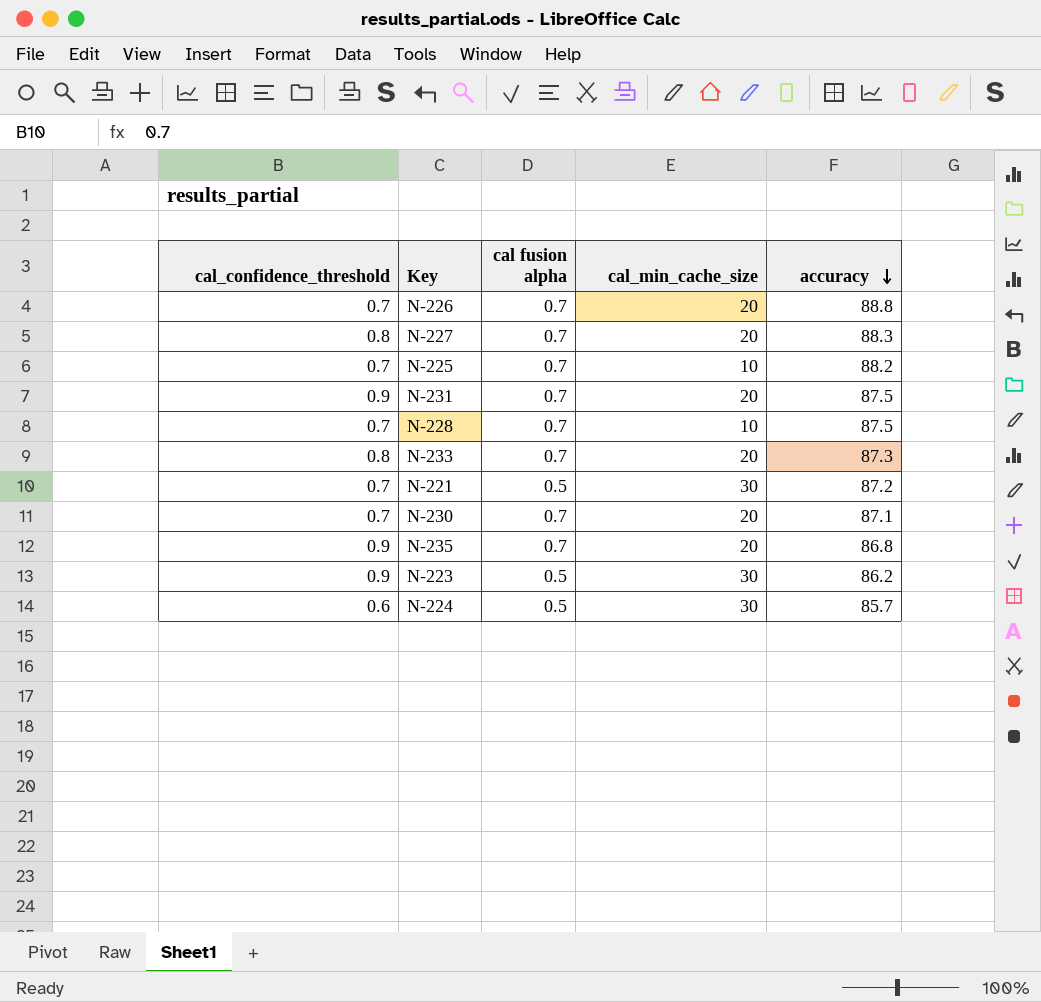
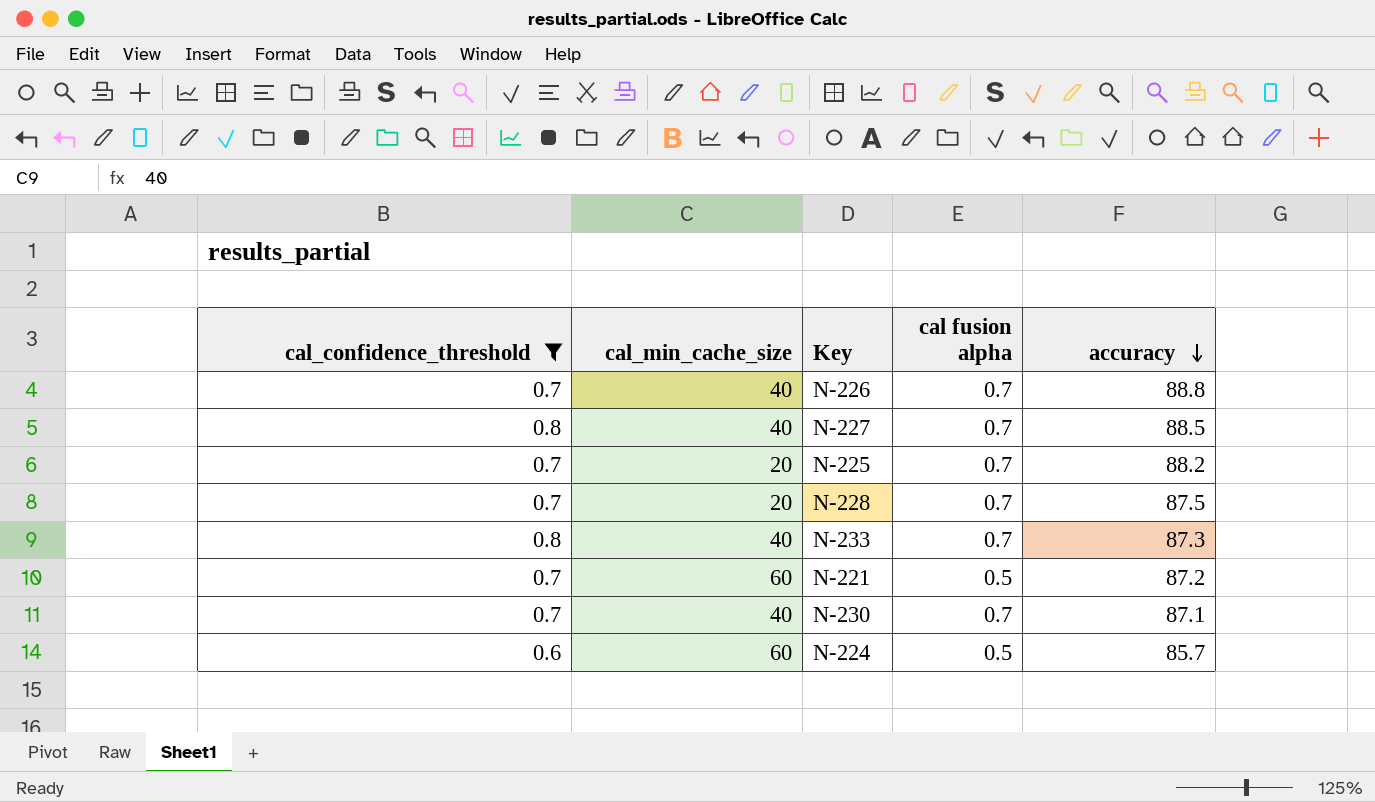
filter: none -> cal_confidence_threshold != 0.9
column cal_min_cache_size | position: 4 -> 2
N-226 | cal_min_cache_size: 20 -> 40
N-227 | cal_min_cache_size: 20 -> 40
N-227 | accuracy: 88.3 -> 88.5
N-225 | cal_min_cache_size: 10 -> 20
N-228 | cal_min_cache_size: 10 -> 20
N-233 | cal_min_cache_size: 20 -> 40
N-221 | cal_min_cache_size: 30 -> 60
N-230 | cal_min_cache_size: 20 -> 40
N-224 | cal_min_cache_size: 30 -> 60

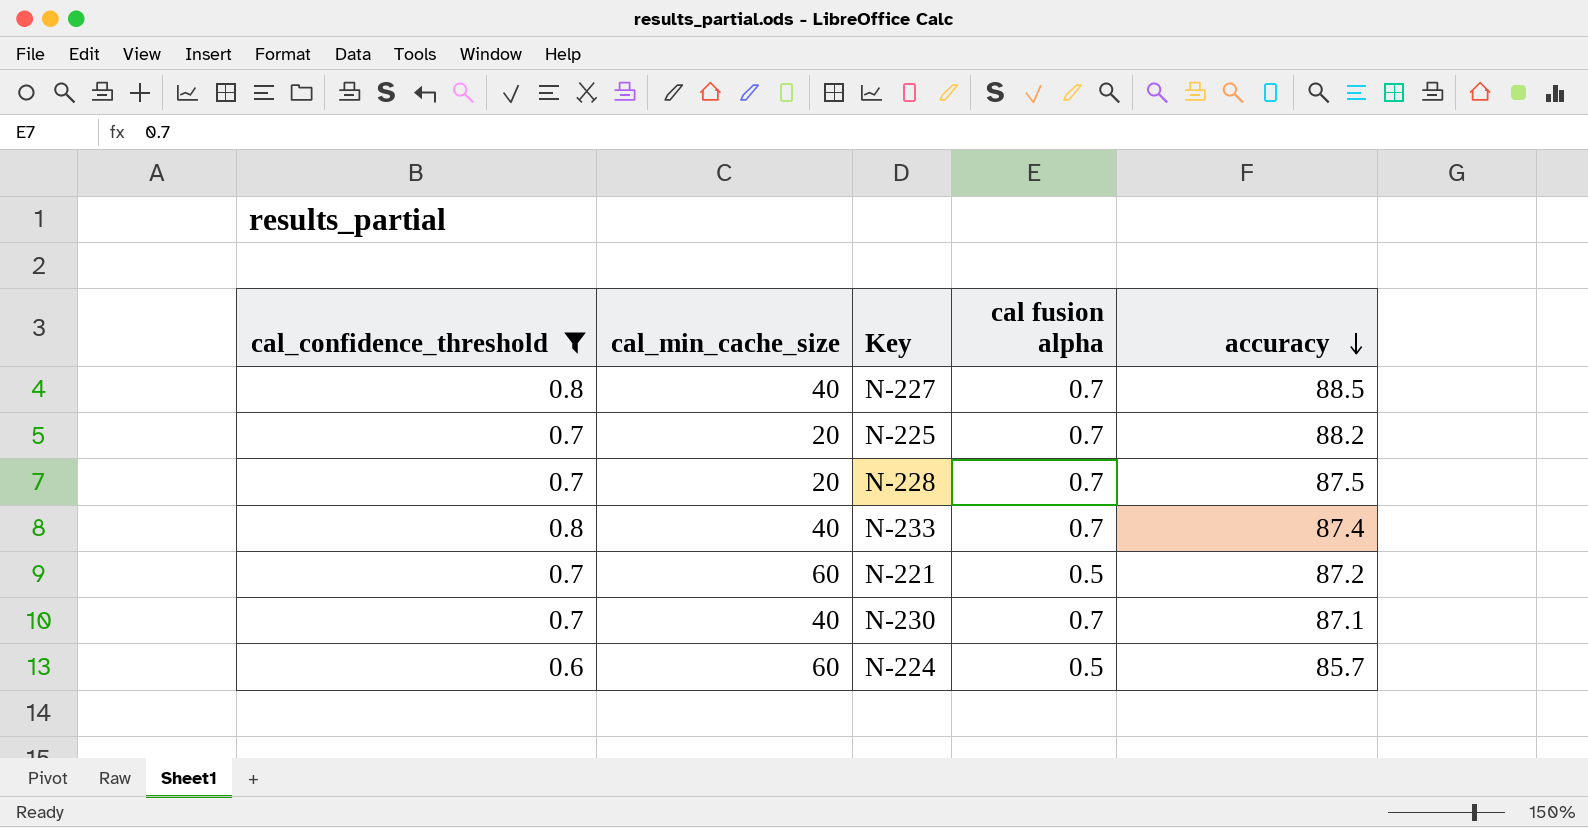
row N-226: 0.7 | 40 | 0.7 | 88.8 -> none
N-233 | accuracy: 87.3 -> 87.4

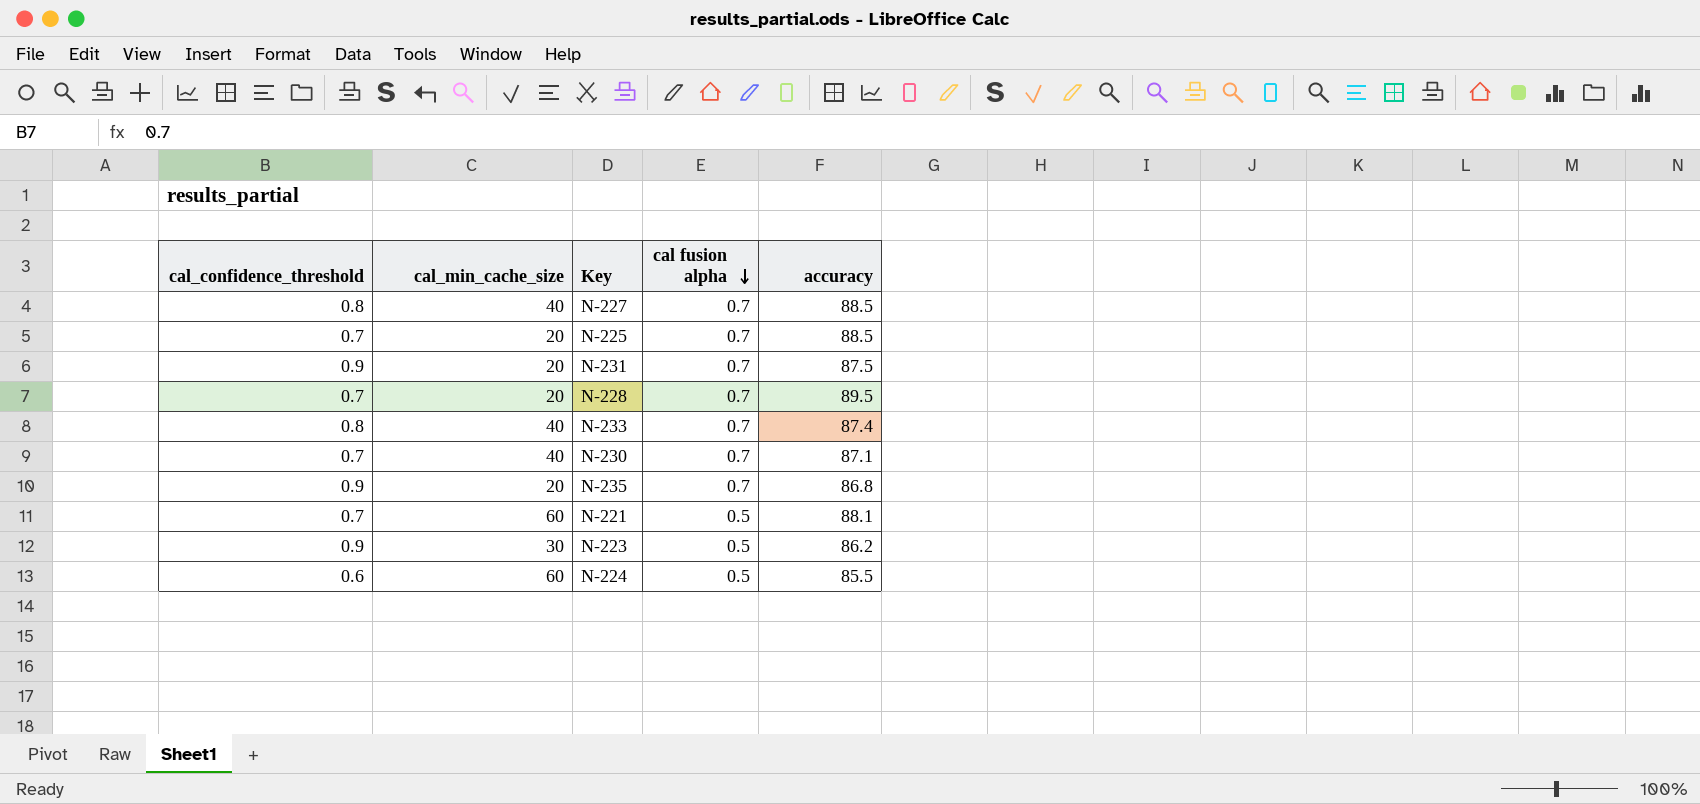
filter: cal_confidence_threshold != 0.9 -> none
row order: accuracy descending -> cal fusion alpha descending
N-225 | accuracy: 88.2 -> 88.5
N-228 | accuracy: 87.5 -> 89.5
N-221 | accuracy: 87.2 -> 88.1
N-224 | accuracy: 85.7 -> 85.5

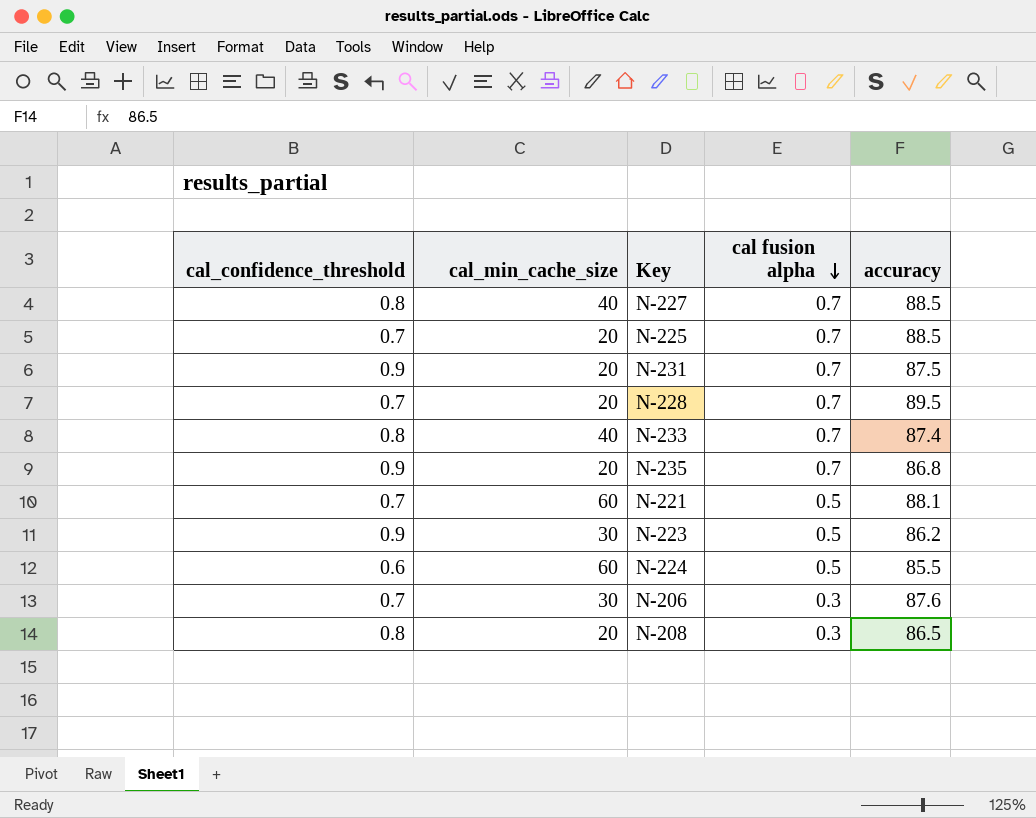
row N-230: 0.7 | 40 | 0.7 | 87.1 -> none
row N-206: none -> 0.7 | 30 | 0.3 | 87.6
row N-208: none -> 0.8 | 20 | 0.3 | 86.5

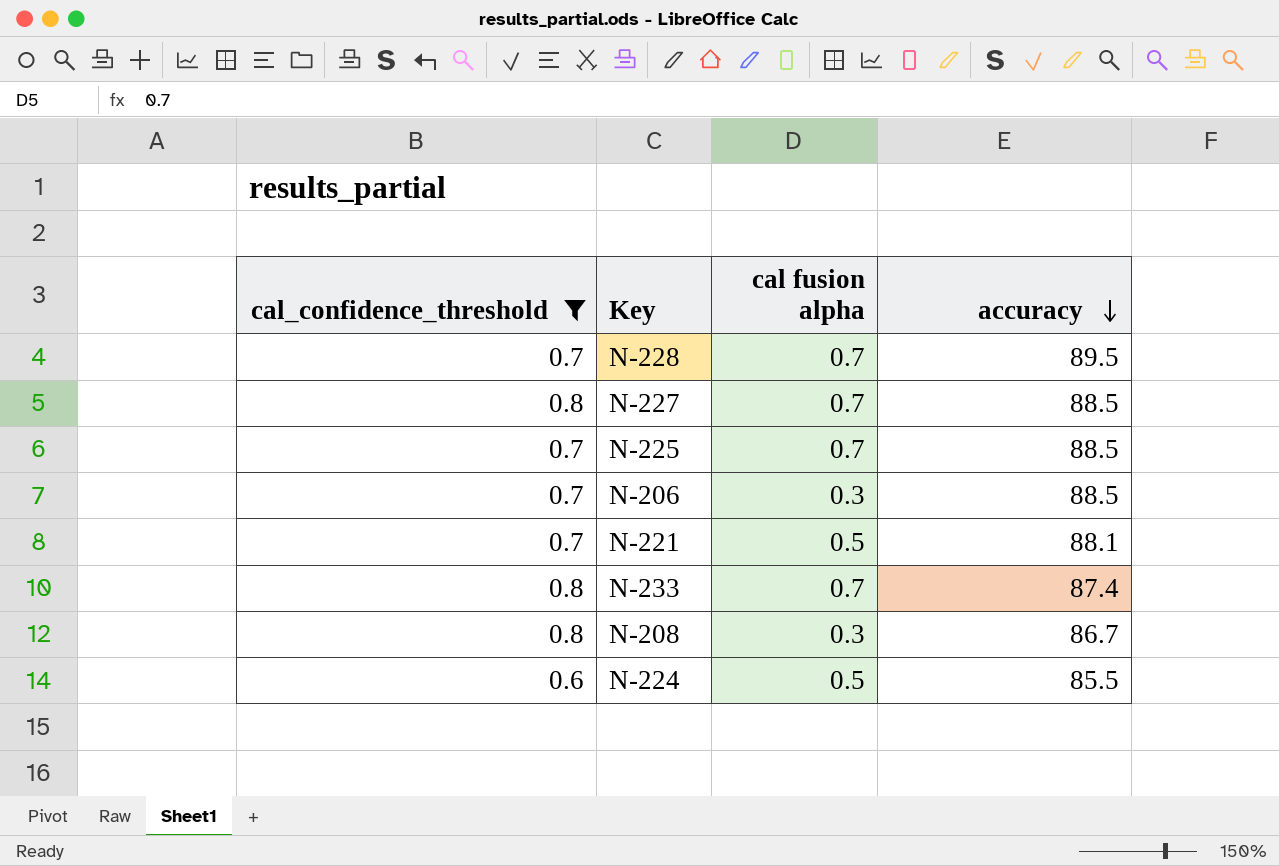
filter: none -> cal_confidence_threshold != 0.9
row order: cal fusion alpha descending -> accuracy descending
column cal_min_cache_size | position: 2 -> none
N-206 | accuracy: 87.6 -> 88.5
N-208 | accuracy: 86.5 -> 86.7

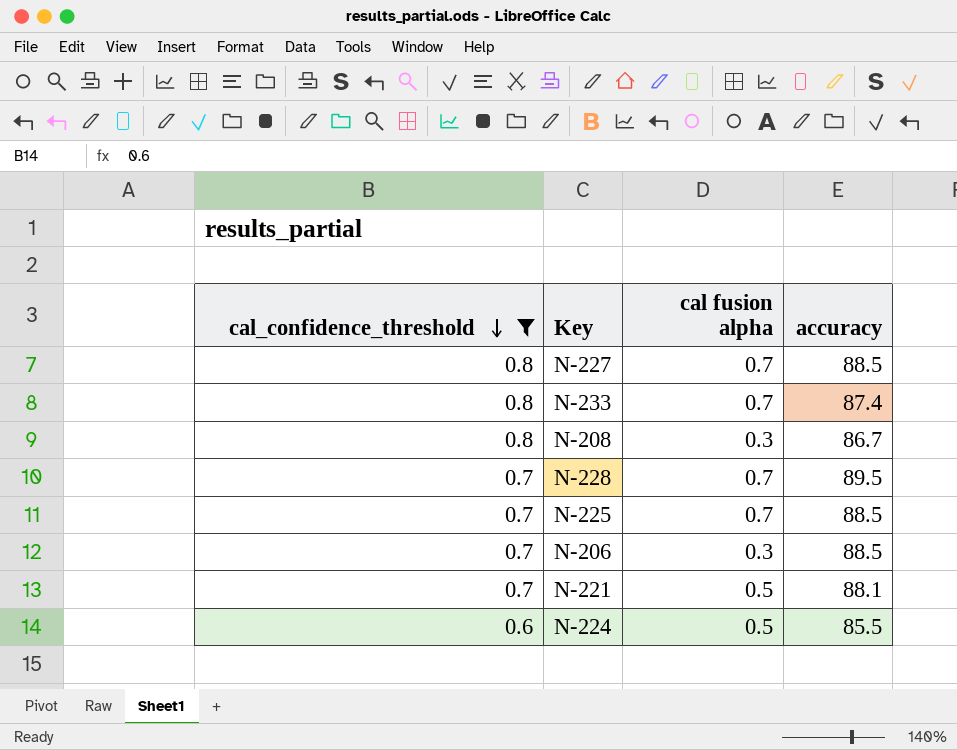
row order: accuracy descending -> cal_confidence_threshold descending

